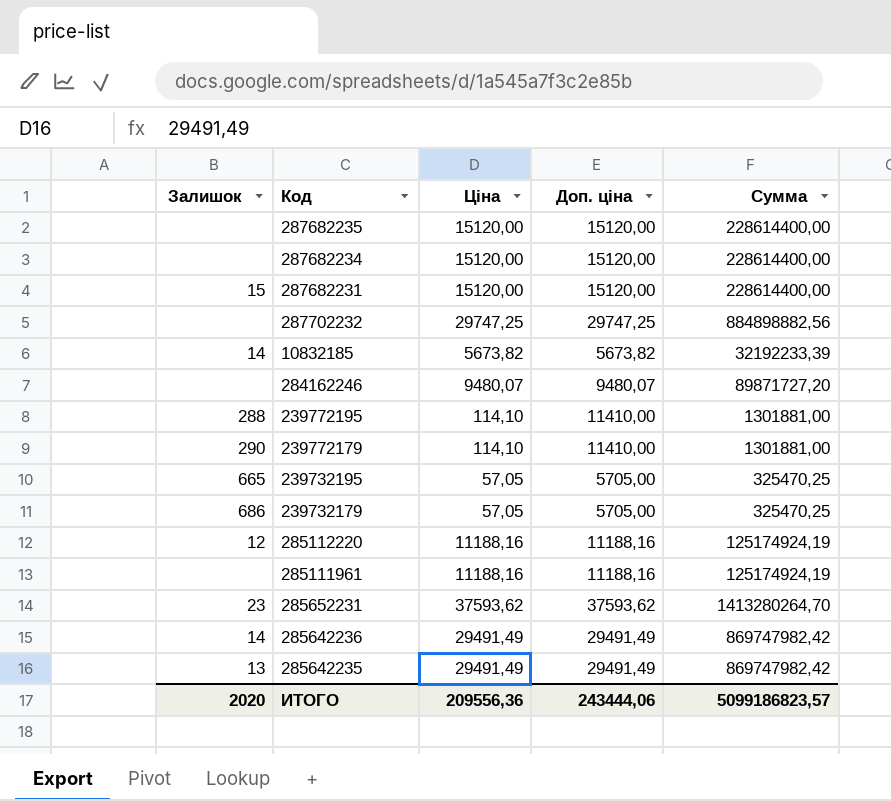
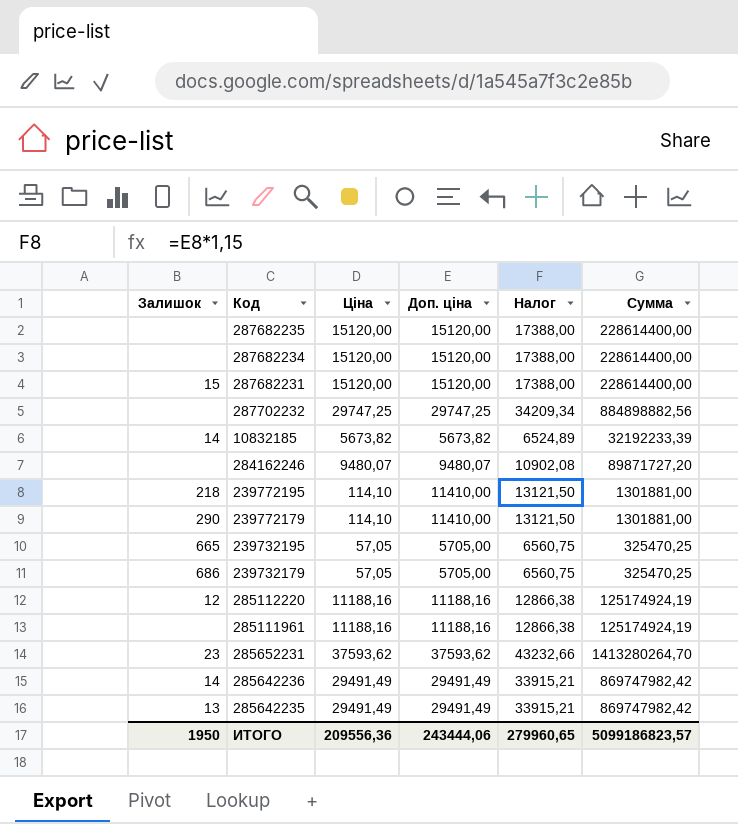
column Налог | formula: none -> [Доп. ціна] * 1,15
239772195 | Залишок: 288 -> 218
ИТОГО | Залишок: 2020 -> 1950

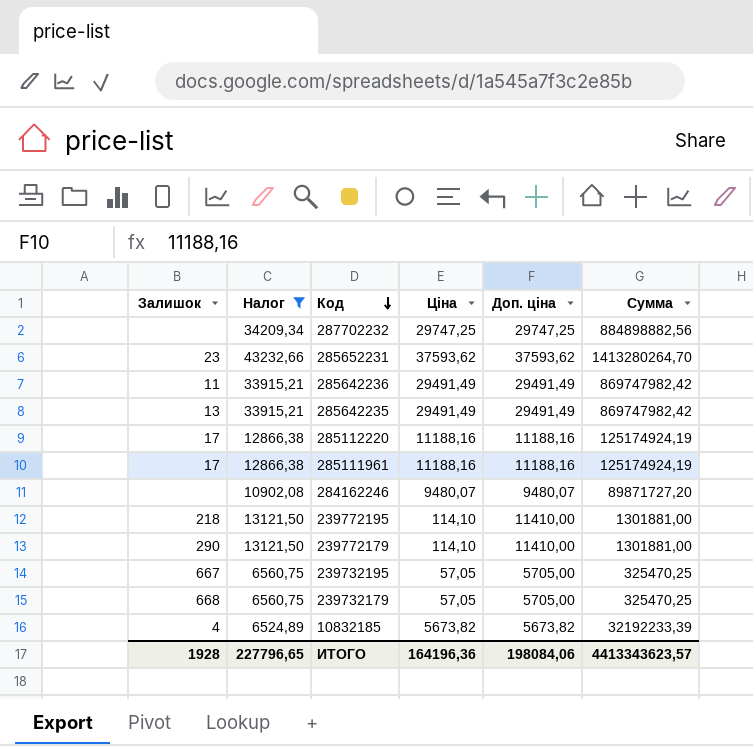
filter: none -> Налог != 17388,00
row order: none -> Код descending
column Налог | position: 5 -> 2
285642236 | Залишок: 14 -> 11
285112220 | Залишок: 12 -> 17
285111961 | Залишок: none -> 17
239732195 | Залишок: 665 -> 667
239732179 | Залишок: 686 -> 668
10832185 | Залишок: 14 -> 4
ИТОГО | Залишок: 1950 -> 1928
ИТОГО | Налог: 279960,65 -> 227796,65
ИТОГО | Ціна: 209556,36 -> 164196,36
ИТОГО | Доп. ціна: 243444,06 -> 198084,06
ИТОГО | Сумма: 5099186823,57 -> 4413343623,57

